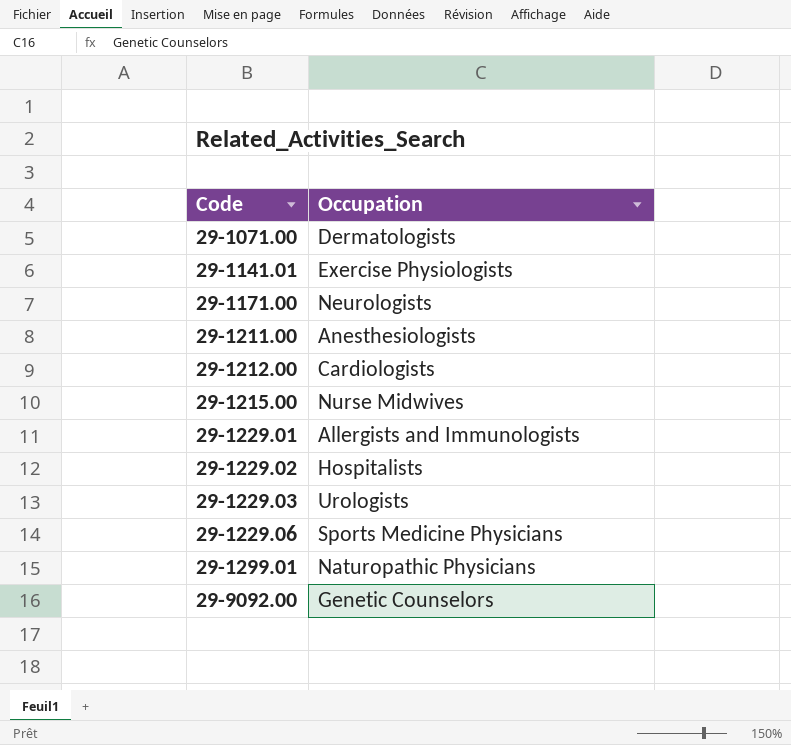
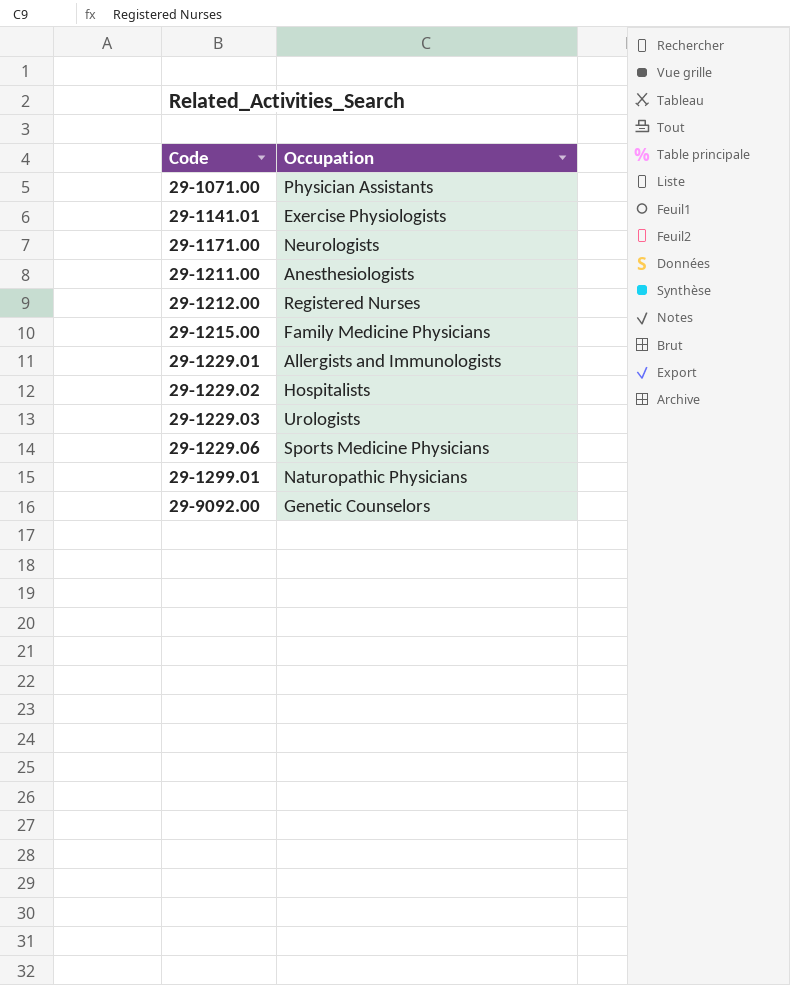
29-1071.00 | Occupation: Dermatologists -> Physician Assistants
29-1212.00 | Occupation: Cardiologists -> Registered Nurses
29-1215.00 | Occupation: Nurse Midwives -> Family Medicine Physicians

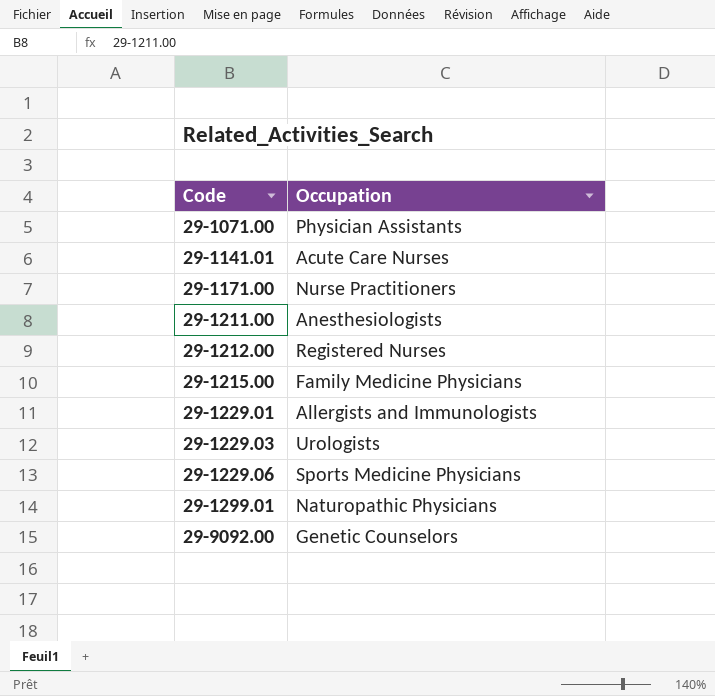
row 29-1229.02: Hospitalists -> none
29-1141.01 | Occupation: Exercise Physiologists -> Acute Care Nurses
29-1171.00 | Occupation: Neurologists -> Nurse Practitioners

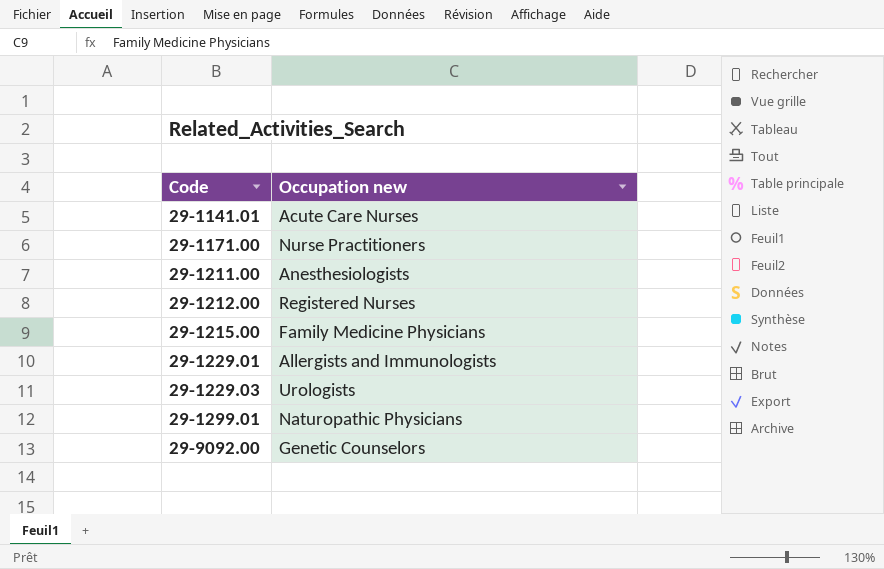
column name: Occupation -> Occupation new
row 29-1071.00: Physician Assistants -> none
row 29-1229.06: Sports Medicine Physicians -> none

